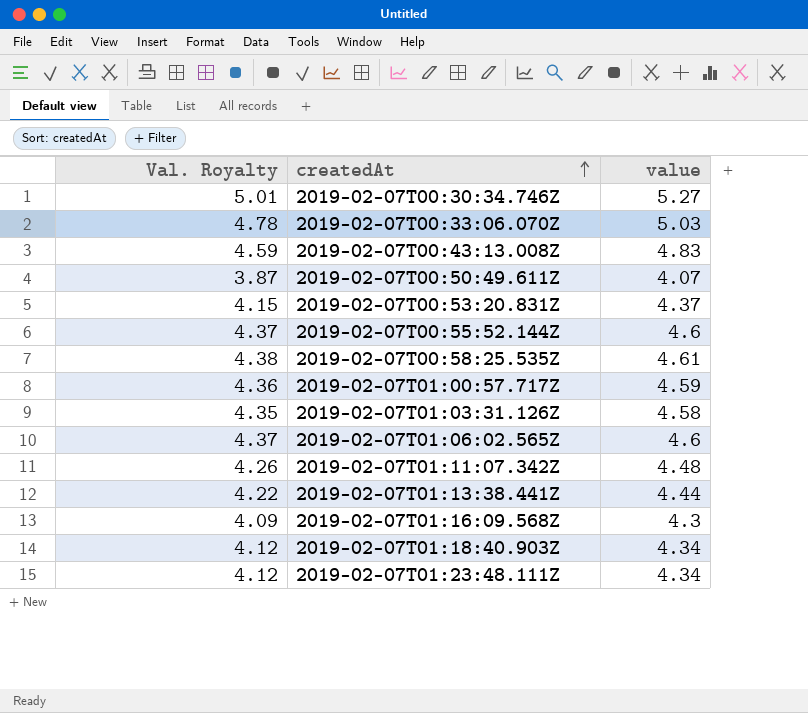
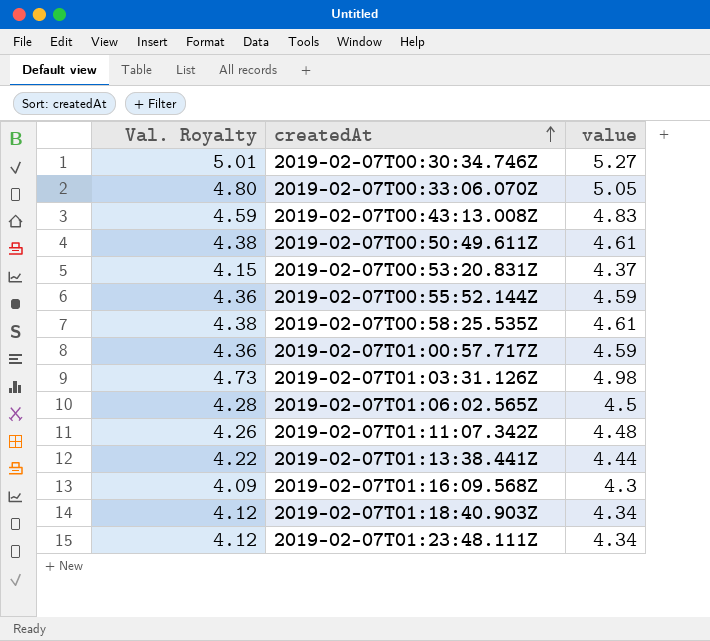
2019-02-07T00:33:06.070Z | Val. Royalty: 4.78 -> 4.80
2019-02-07T00:33:06.070Z | value: 5.03 -> 5.05
2019-02-07T00:50:49.611Z | Val. Royalty: 3.87 -> 4.38
2019-02-07T00:50:49.611Z | value: 4.07 -> 4.61
2019-02-07T00:55:52.144Z | Val. Royalty: 4.37 -> 4.36
2019-02-07T00:55:52.144Z | value: 4.6 -> 4.59
2019-02-07T01:03:31.126Z | Val. Royalty: 4.35 -> 4.73
2019-02-07T01:03:31.126Z | value: 4.58 -> 4.98
2019-02-07T01:06:02.565Z | Val. Royalty: 4.37 -> 4.28
2019-02-07T01:06:02.565Z | value: 4.6 -> 4.5

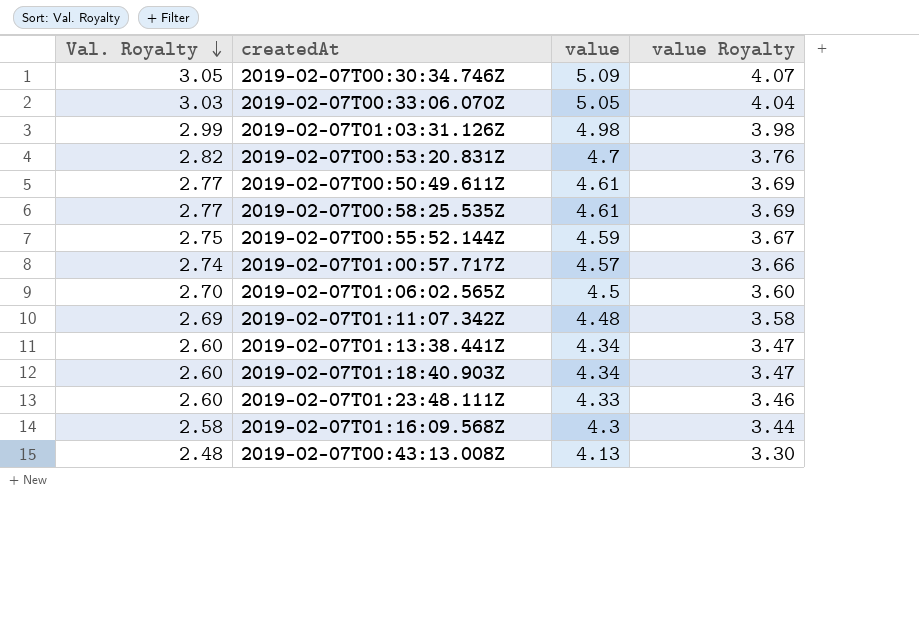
row order: createdAt ascending -> Val. Royalty descending
column Val. Royalty | formula: [value] * 0.95 -> [value] * 0.6
column value Royalty | formula: none -> [value] * 0.8
2019-02-07T00:30:34.746Z | value: 5.27 -> 5.09
2019-02-07T00:53:20.831Z | value: 4.37 -> 4.7
2019-02-07T01:00:57.717Z | value: 4.59 -> 4.57
2019-02-07T01:13:38.441Z | value: 4.44 -> 4.34
2019-02-07T01:23:48.111Z | value: 4.34 -> 4.33
2019-02-07T00:43:13.008Z | value: 4.83 -> 4.13

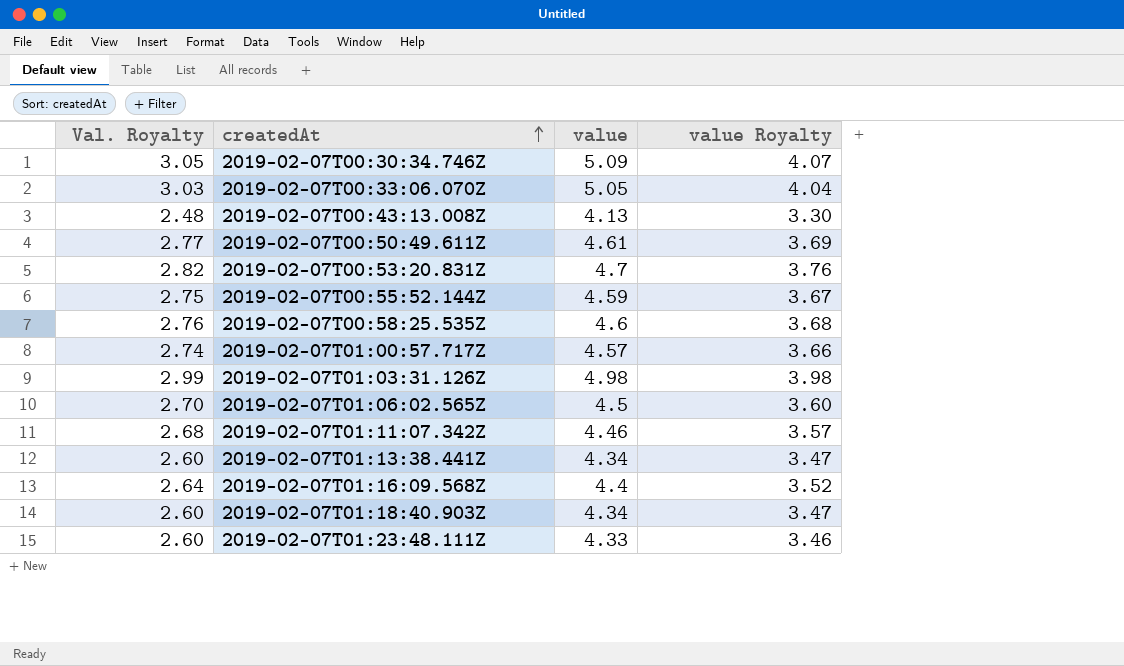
row order: Val. Royalty descending -> createdAt ascending
2019-02-07T00:58:25.535Z | Val. Royalty: 2.77 -> 2.76
2019-02-07T00:58:25.535Z | value: 4.61 -> 4.6
2019-02-07T00:58:25.535Z | value Royalty: 3.69 -> 3.68
2019-02-07T01:11:07.342Z | Val. Royalty: 2.69 -> 2.68
2019-02-07T01:11:07.342Z | value: 4.48 -> 4.46
2019-02-07T01:11:07.342Z | value Royalty: 3.58 -> 3.57
2019-02-07T01:16:09.568Z | Val. Royalty: 2.58 -> 2.64
2019-02-07T01:16:09.568Z | value: 4.3 -> 4.4
2019-02-07T01:16:09.568Z | value Royalty: 3.44 -> 3.52

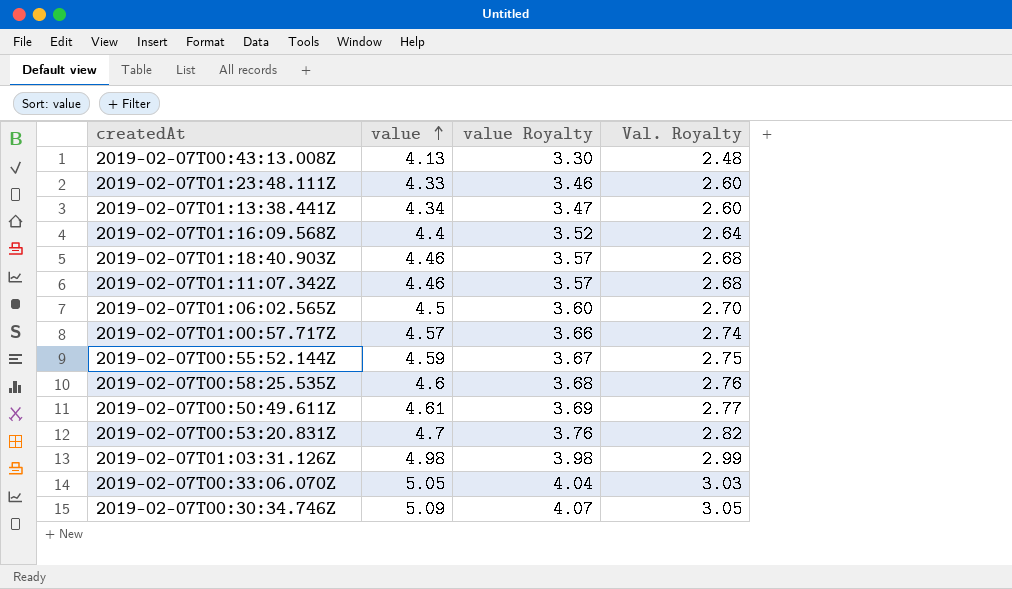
row order: createdAt ascending -> value ascending
column Val. Royalty | position: 1 -> 4
2019-02-07T01:18:40.903Z | value: 4.34 -> 4.46
2019-02-07T01:18:40.903Z | value Royalty: 3.47 -> 3.57
2019-02-07T01:18:40.903Z | Val. Royalty: 2.60 -> 2.68

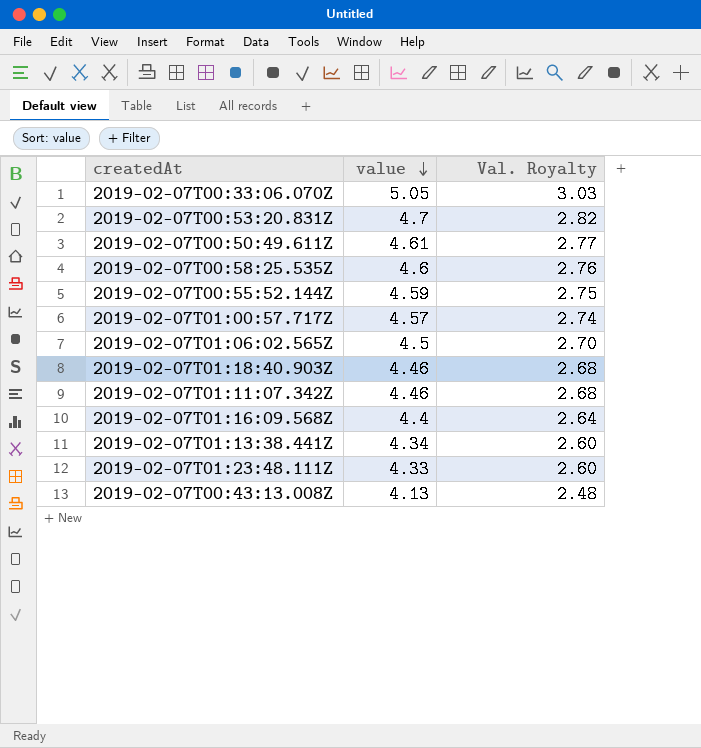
row order: value ascending -> value descending
column value Royalty | formula: [value] * 0.8 -> none
row 2019-02-07T01:03:31.126Z: 4.98 | 3.98 | 2.99 -> none
row 2019-02-07T00:30:34.746Z: 5.09 | 4.07 | 3.05 -> none

